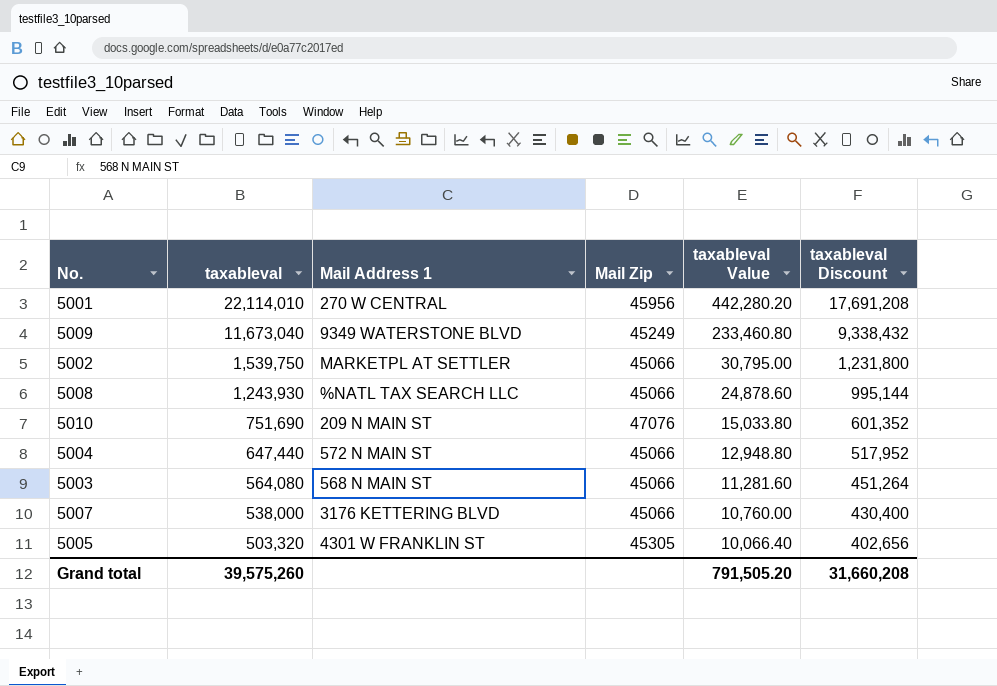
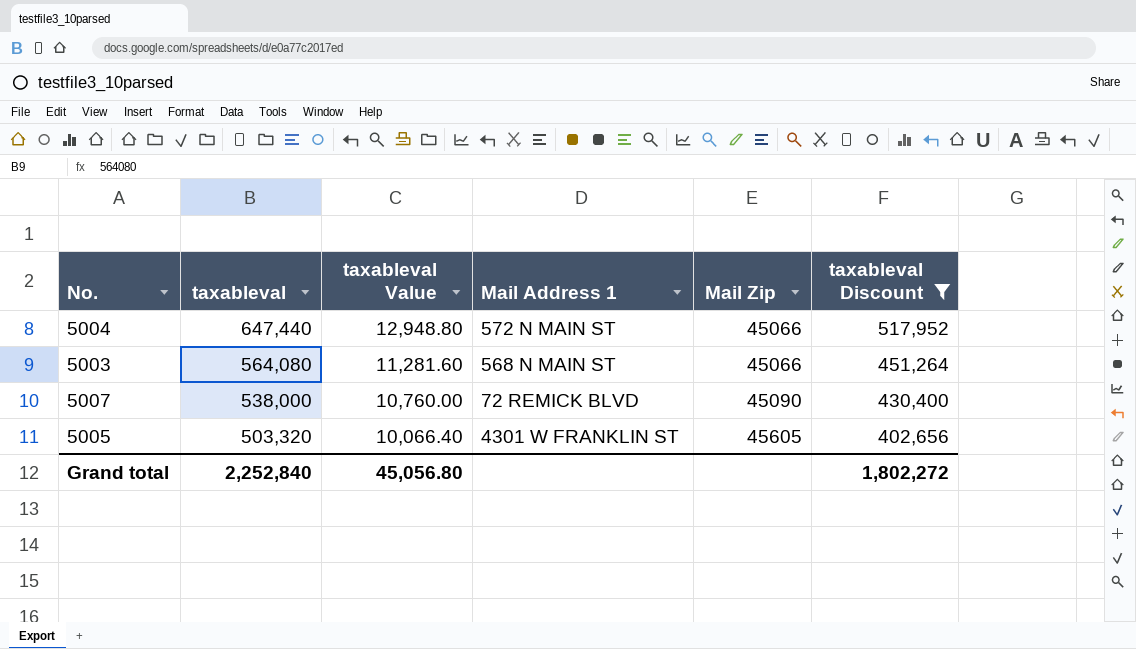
filter: none -> taxableval Discount <= 517,952
column taxableval Value | position: 5 -> 3
5007 | Mail Address 1: 3176 KETTERING BLVD -> 72 REMICK BLVD
5007 | Mail Zip: 45066 -> 45090
5005 | Mail Zip: 45305 -> 45605
Grand total | taxableval: 39,575,260 -> 2,252,840
Grand total | taxableval Value: 791,505.20 -> 45,056.80
Grand total | taxableval Discount: 31,660,208 -> 1,802,272

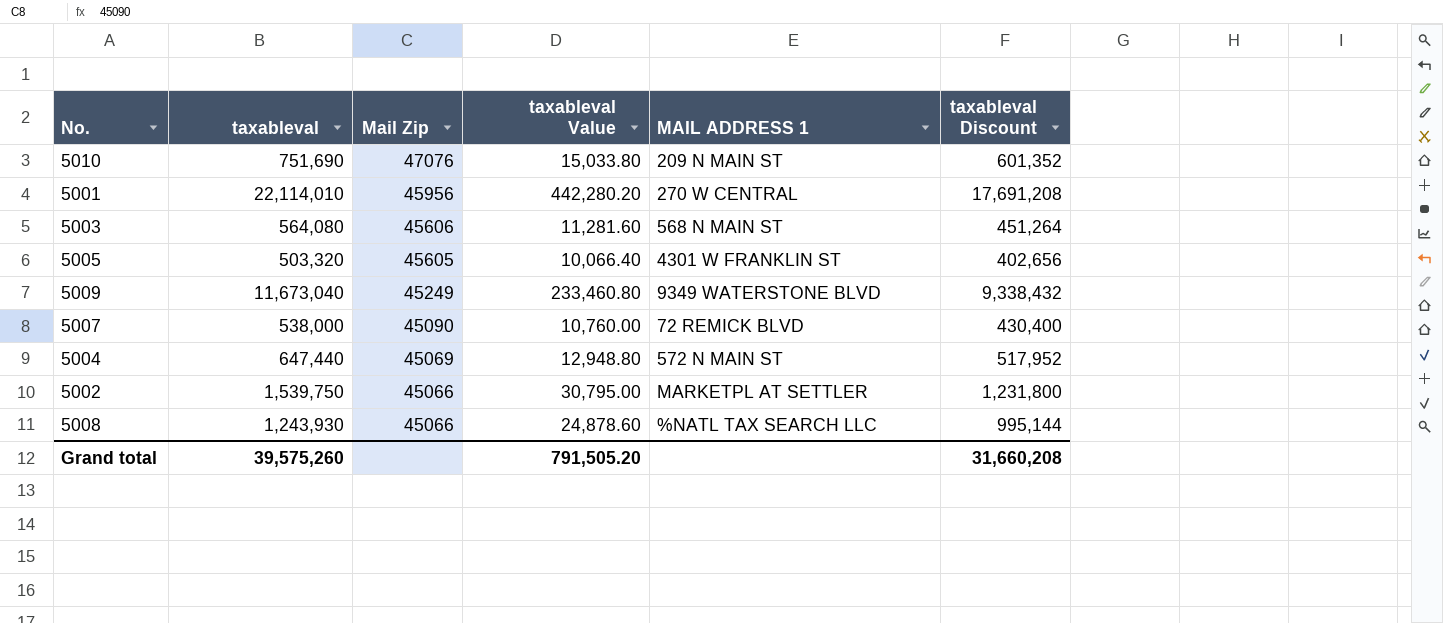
filter: taxableval Discount <= 517,952 -> none
row order: taxableval descending -> Mail Zip descending
column Mail Zip | position: 5 -> 3
column name: Mail Address 1 -> MAIL ADDRESS 1
5003 | Mail Zip: 45066 -> 45606
5004 | Mail Zip: 45066 -> 45069
Grand total | taxableval: 2,252,840 -> 39,575,260
Grand total | taxableval Value: 45,056.80 -> 791,505.20
Grand total | taxableval Discount: 1,802,272 -> 31,660,208

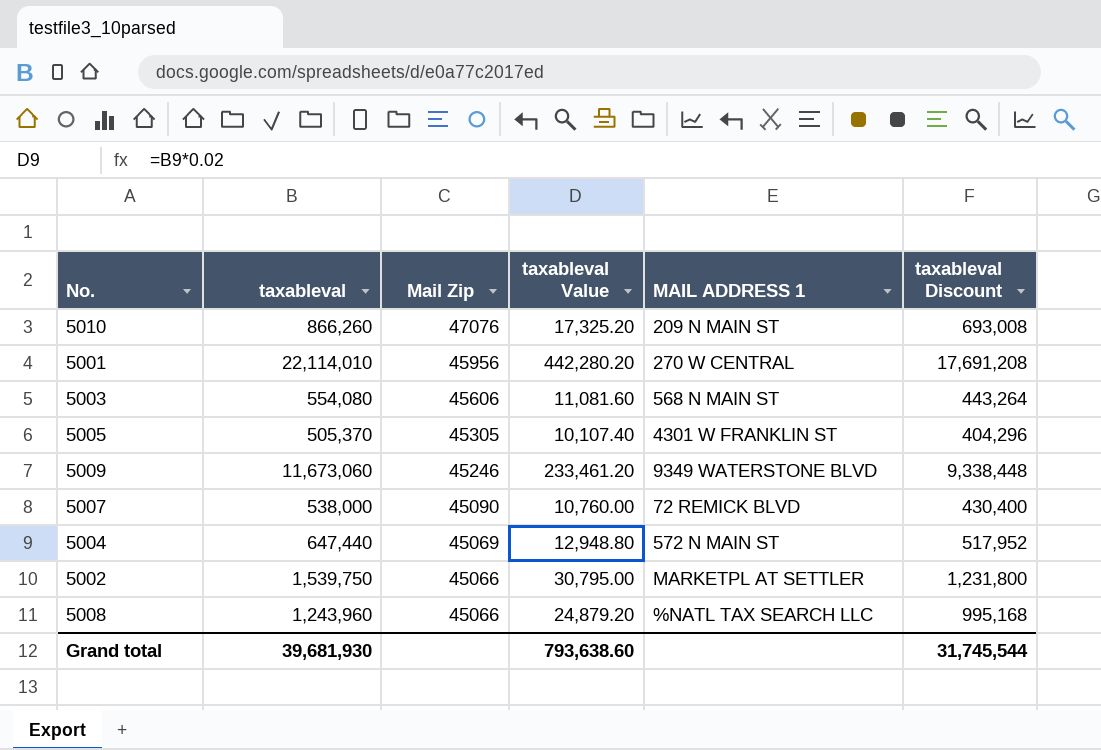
5010 | taxableval: 751,690 -> 866,260
5010 | taxableval Value: 15,033.80 -> 17,325.20
5010 | taxableval Discount: 601,352 -> 693,008
5003 | taxableval: 564,080 -> 554,080
5003 | taxableval Value: 11,281.60 -> 11,081.60
5003 | taxableval Discount: 451,264 -> 443,264
5005 | taxableval: 503,320 -> 505,370
5005 | Mail Zip: 45605 -> 45305
5005 | taxableval Value: 10,066.40 -> 10,107.40
5005 | taxableval Discount: 402,656 -> 404,296
5009 | taxableval: 11,673,040 -> 11,673,060
5009 | Mail Zip: 45249 -> 45246
5009 | taxableval Value: 233,460.80 -> 233,461.20
5009 | taxableval Discount: 9,338,432 -> 9,338,448
5008 | taxableval: 1,243,930 -> 1,243,960
5008 | taxableval Value: 24,878.60 -> 24,879.20
5008 | taxableval Discount: 995,144 -> 995,168
Grand total | taxableval: 39,575,260 -> 39,681,930
Grand total | taxableval Value: 791,505.20 -> 793,638.60
Grand total | taxableval Discount: 31,660,208 -> 31,745,544

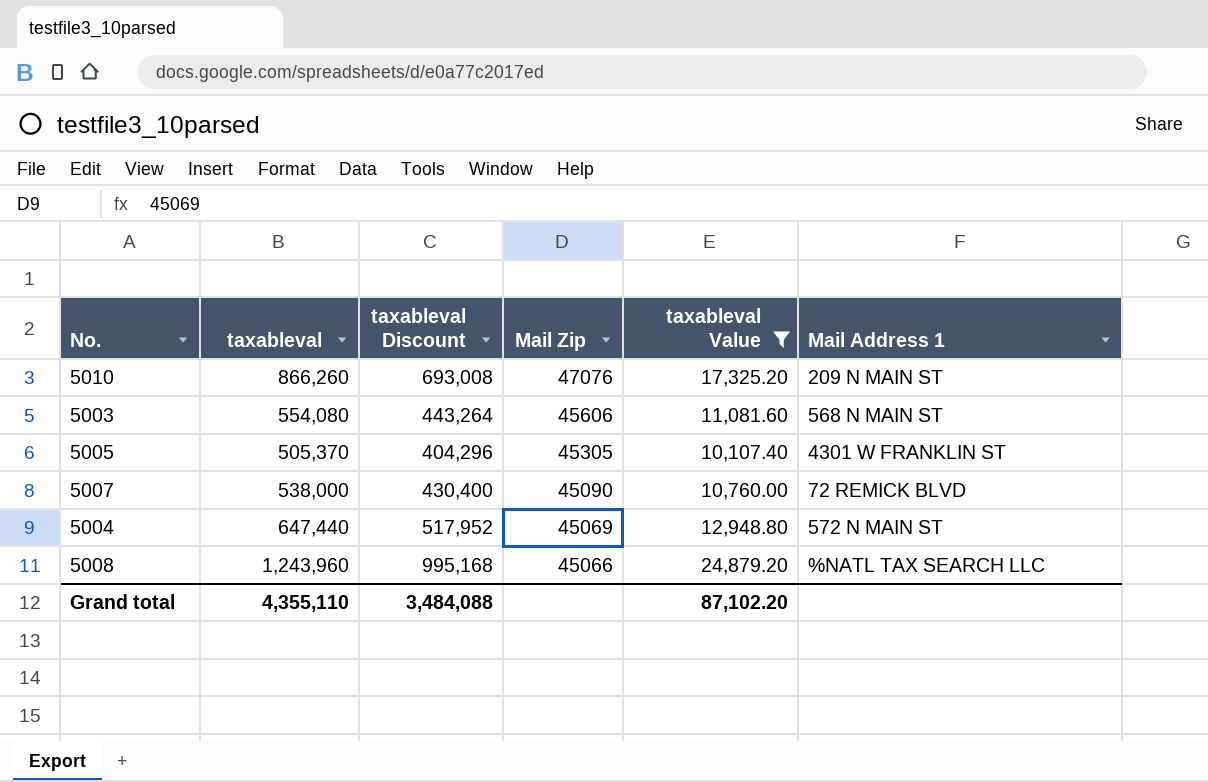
filter: none -> taxableval Value <= 24,879.20
column taxableval Discount | position: 6 -> 3
column name: MAIL ADDRESS 1 -> Mail Address 1
Grand total | taxableval: 39,681,930 -> 4,355,110
Grand total | taxableval Discount: 31,745,544 -> 3,484,088
Grand total | taxableval Value: 793,638.60 -> 87,102.20

